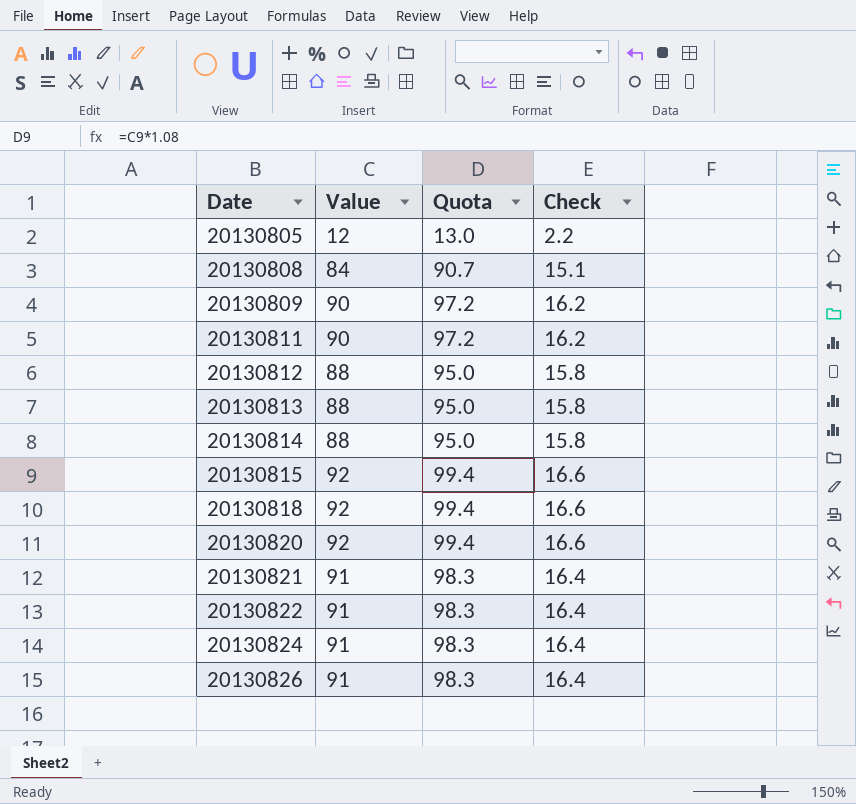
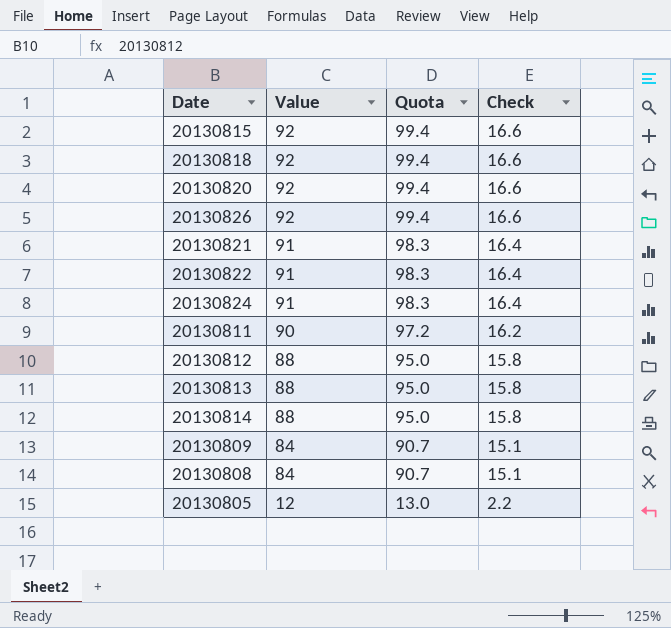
row order: Date ascending -> Value descending
20130826 | Value: 91 -> 92
20130826 | Quota: 98.3 -> 99.4
20130826 | Check: 16.4 -> 16.6
20130809 | Value: 90 -> 84
20130809 | Quota: 97.2 -> 90.7
20130809 | Check: 16.2 -> 15.1

